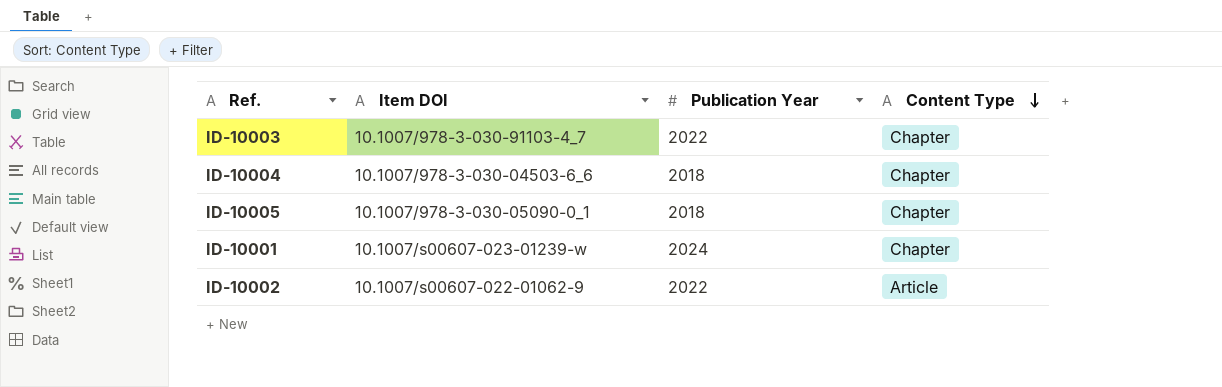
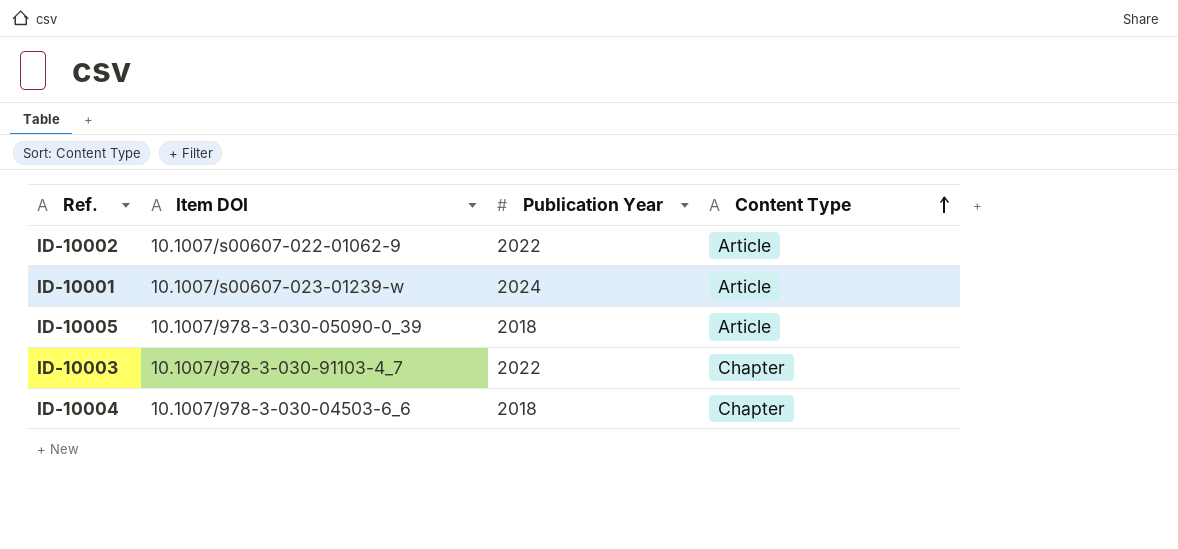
row order: Content Type descending -> Content Type ascending
ID-10001 | Content Type: Chapter -> Article
ID-10005 | Item DOI: 10.1007/978-3-030-05090-0_1 -> 10.1007/978-3-030-05090-0_39
ID-10005 | Content Type: Chapter -> Article

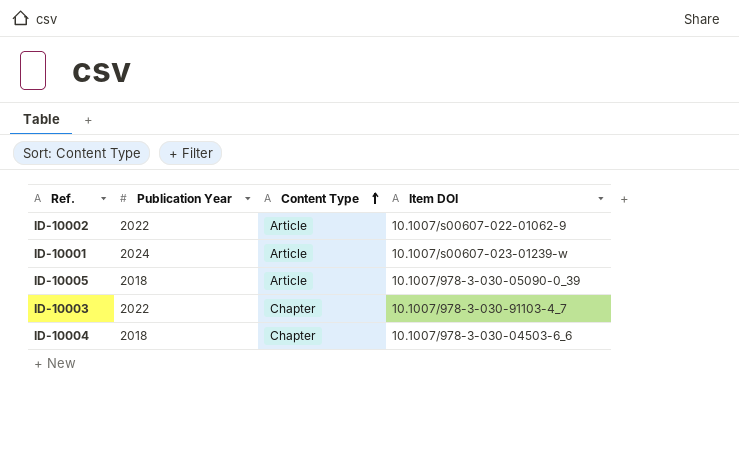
column Item DOI | position: 2 -> 4

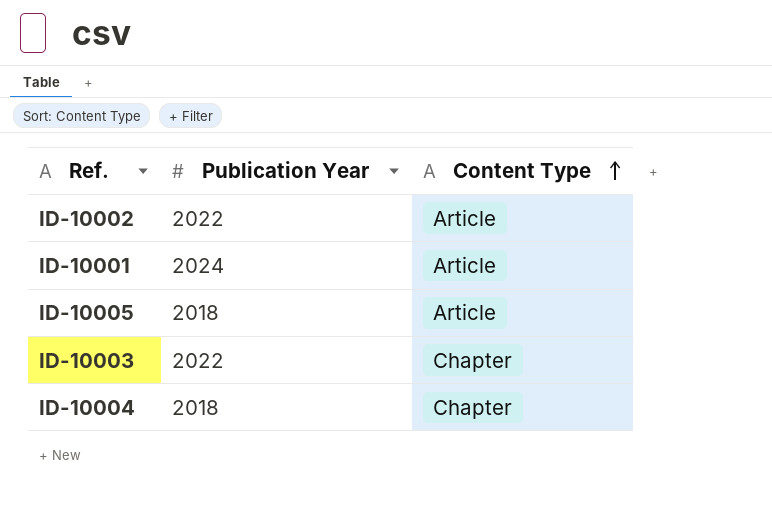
column Item DOI | position: 4 -> none

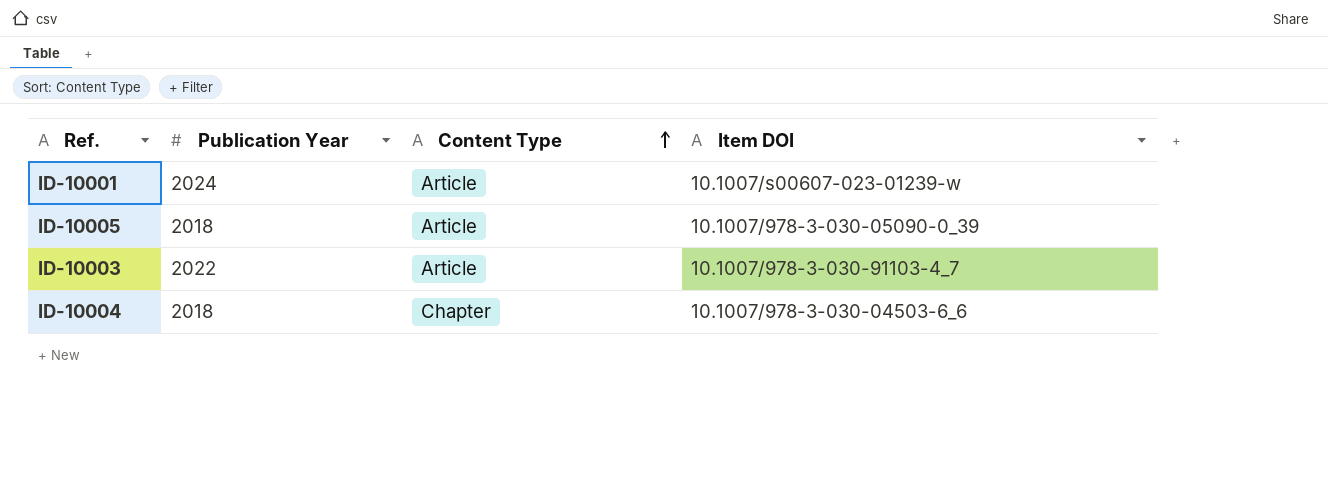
column Item DOI | position: none -> 4
row ID-10002: 2022 | Article -> none
ID-10003 | Content Type: Chapter -> Article

